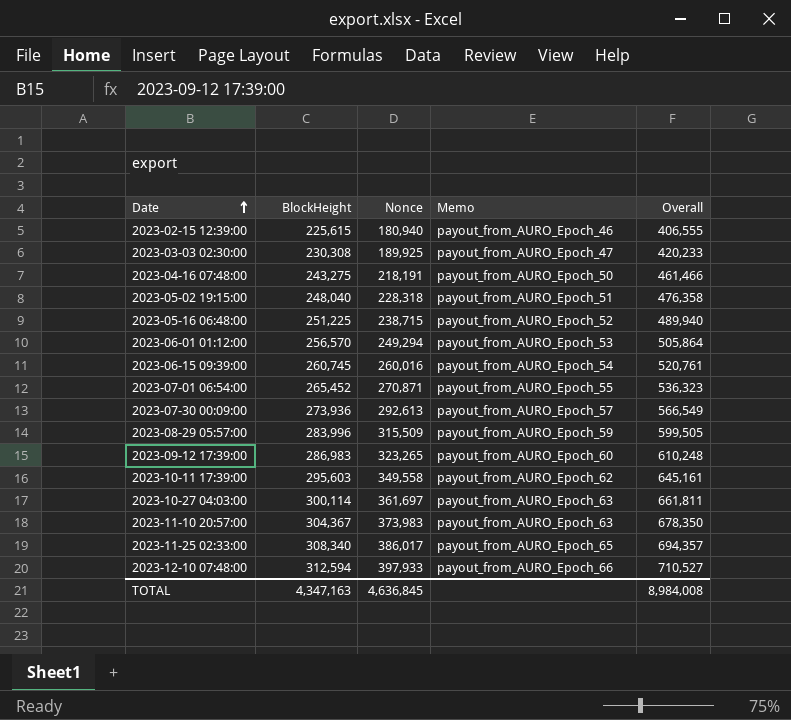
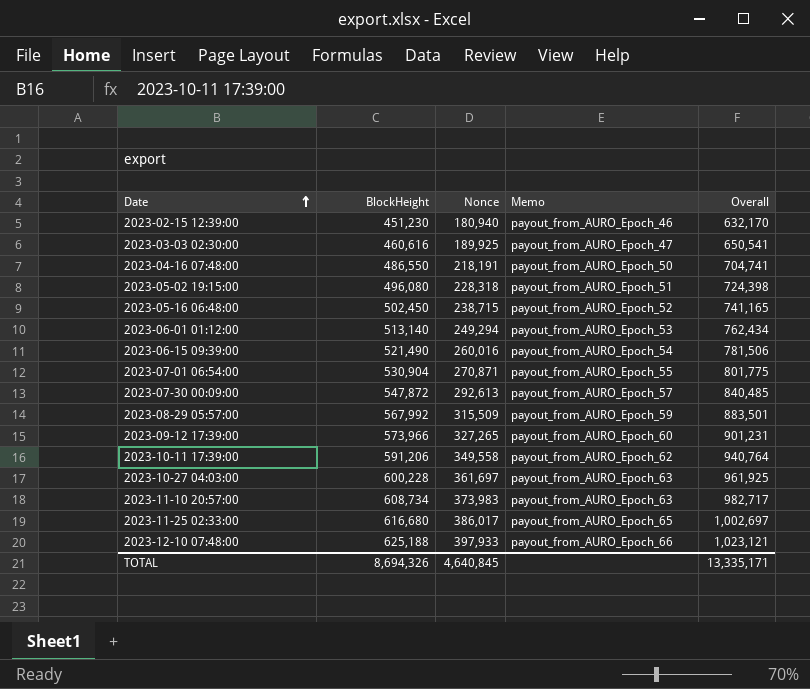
2023-02-15 12:39:00 | BlockHeight: 225,615 -> 451,230
2023-02-15 12:39:00 | Overall: 406,555 -> 632,170
2023-03-03 02:30:00 | BlockHeight: 230,308 -> 460,616
2023-03-03 02:30:00 | Overall: 420,233 -> 650,541
2023-04-16 07:48:00 | BlockHeight: 243,275 -> 486,550
2023-04-16 07:48:00 | Overall: 461,466 -> 704,741
2023-05-02 19:15:00 | BlockHeight: 248,040 -> 496,080
2023-05-02 19:15:00 | Overall: 476,358 -> 724,398
2023-05-16 06:48:00 | BlockHeight: 251,225 -> 502,450
2023-05-16 06:48:00 | Overall: 489,940 -> 741,165
2023-06-01 01:12:00 | BlockHeight: 256,570 -> 513,140
2023-06-01 01:12:00 | Overall: 505,864 -> 762,434
2023-06-15 09:39:00 | BlockHeight: 260,745 -> 521,490
2023-06-15 09:39:00 | Overall: 520,761 -> 781,506
2023-07-01 06:54:00 | BlockHeight: 265,452 -> 530,904
2023-07-01 06:54:00 | Overall: 536,323 -> 801,775
2023-07-30 00:09:00 | BlockHeight: 273,936 -> 547,872
2023-07-30 00:09:00 | Overall: 566,549 -> 840,485
2023-08-29 05:57:00 | BlockHeight: 283,996 -> 567,992
2023-08-29 05:57:00 | Overall: 599,505 -> 883,501
2023-09-12 17:39:00 | BlockHeight: 286,983 -> 573,966
2023-09-12 17:39:00 | Nonce: 323,265 -> 327,265
2023-09-12 17:39:00 | Overall: 610,248 -> 901,231
2023-10-11 17:39:00 | BlockHeight: 295,603 -> 591,206
2023-10-11 17:39:00 | Overall: 645,161 -> 940,764
2023-10-27 04:03:00 | BlockHeight: 300,114 -> 600,228
2023-10-27 04:03:00 | Overall: 661,811 -> 961,925
2023-11-10 20:57:00 | BlockHeight: 304,367 -> 608,734
2023-11-10 20:57:00 | Overall: 678,350 -> 982,717
2023-11-25 02:33:00 | BlockHeight: 308,340 -> 616,680
2023-11-25 02:33:00 | Overall: 694,357 -> 1,002,697
2023-12-10 07:48:00 | BlockHeight: 312,594 -> 625,188
2023-12-10 07:48:00 | Overall: 710,527 -> 1,023,121
TOTAL | BlockHeight: 4,347,163 -> 8,694,326
TOTAL | Nonce: 4,636,845 -> 4,640,845
TOTAL | Overall: 8,984,008 -> 13,335,171

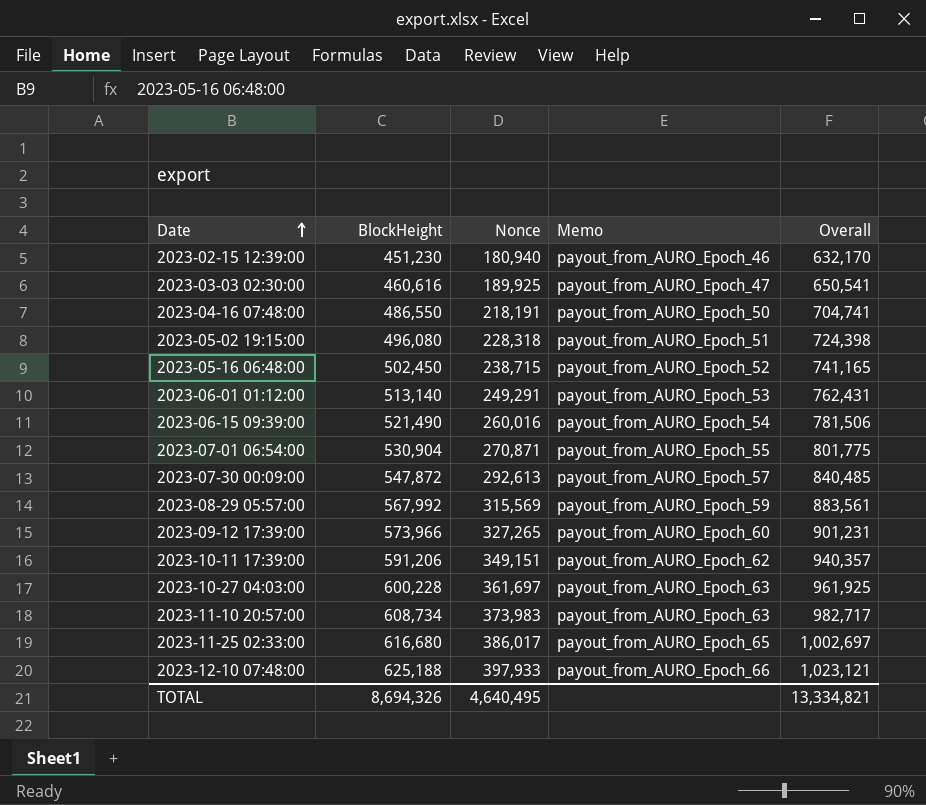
2023-06-01 01:12:00 | Nonce: 249,294 -> 249,291
2023-06-01 01:12:00 | Overall: 762,434 -> 762,431
2023-08-29 05:57:00 | Nonce: 315,509 -> 315,569
2023-08-29 05:57:00 | Overall: 883,501 -> 883,561
2023-10-11 17:39:00 | Nonce: 349,558 -> 349,151
2023-10-11 17:39:00 | Overall: 940,764 -> 940,357
TOTAL | Nonce: 4,640,845 -> 4,640,495
TOTAL | Overall: 13,335,171 -> 13,334,821

